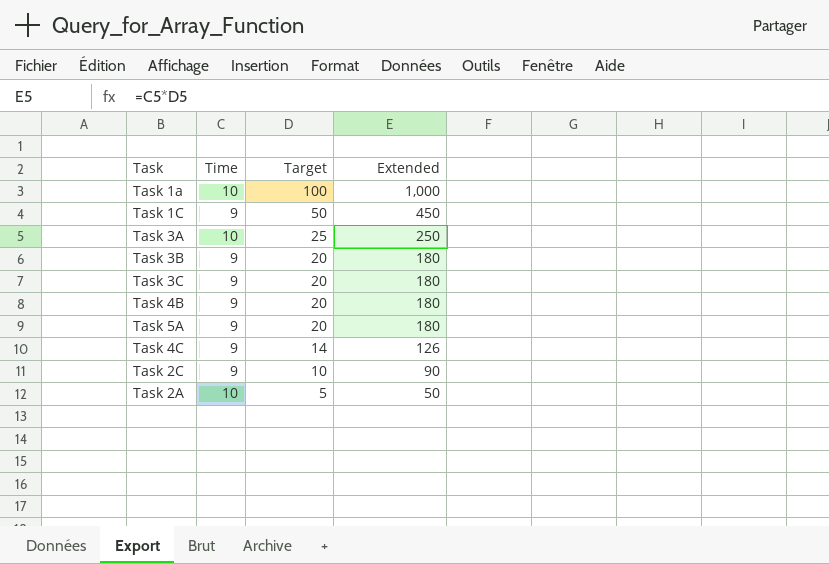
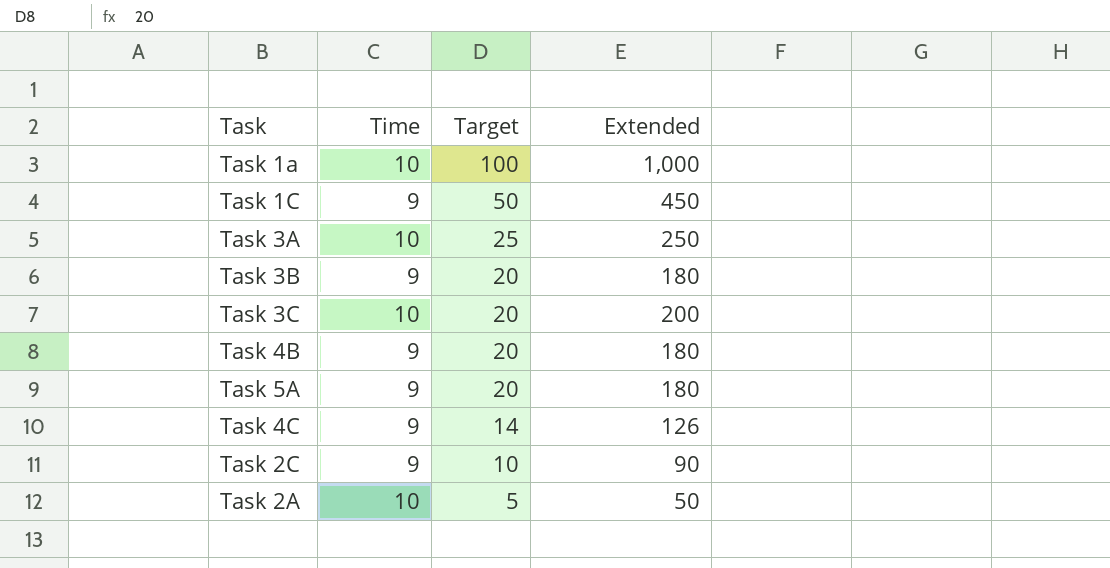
Task 3C | Time: 9 -> 10
Task 3C | Extended: 180 -> 200

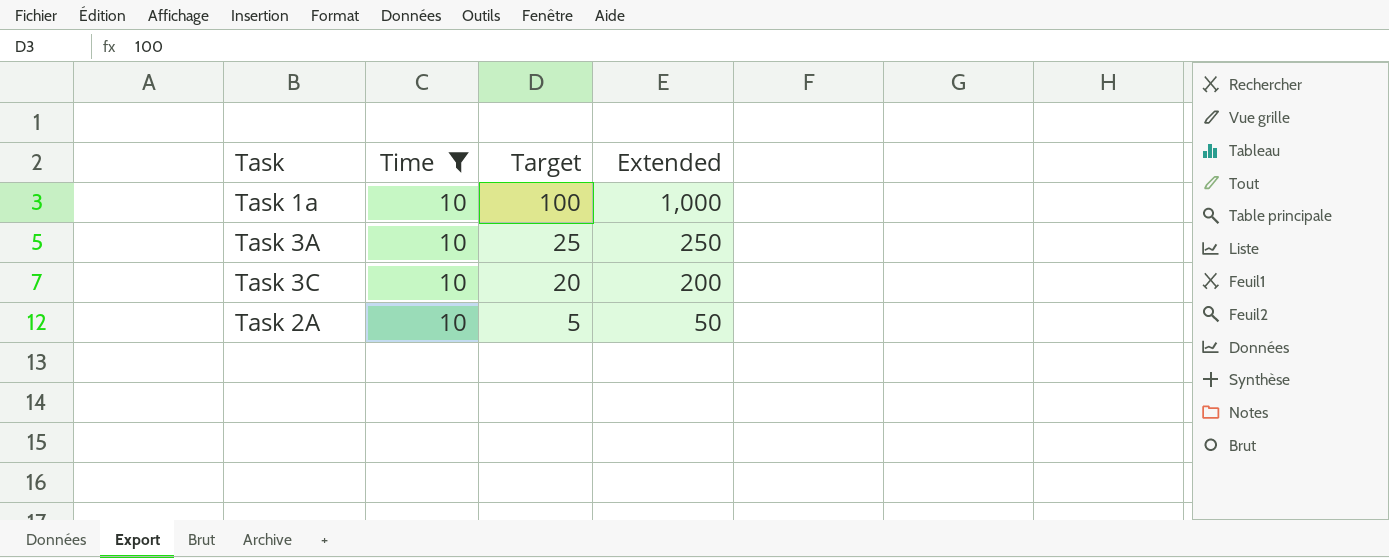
filter: none -> Time = 10

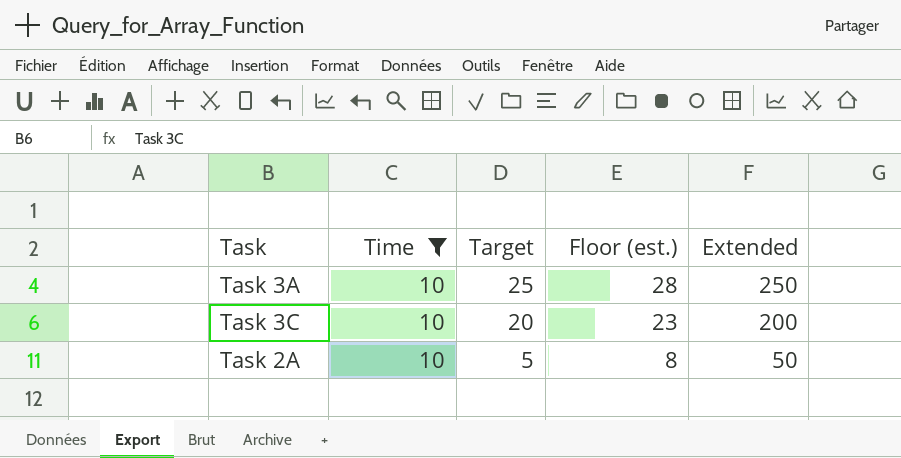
column Floor (est.) | formula: none -> [Target] + 3
row Task 1a: 10 | 100 | 1,000 -> none

